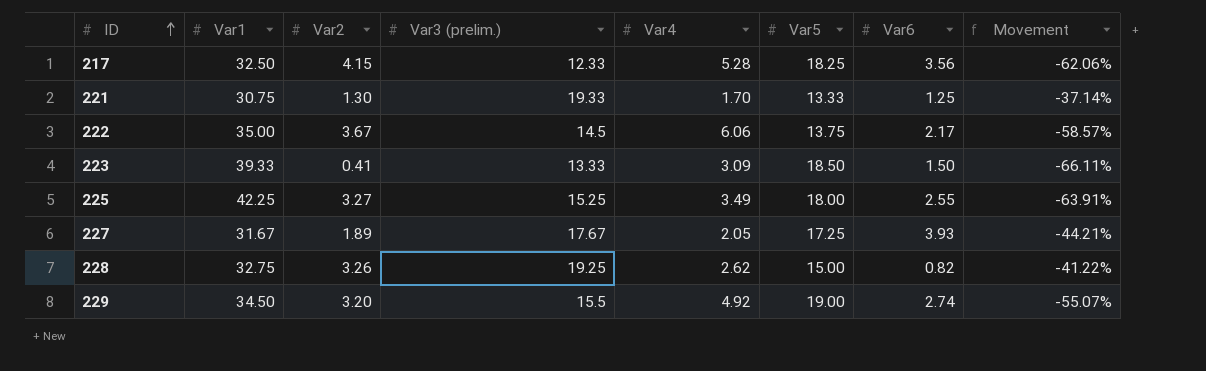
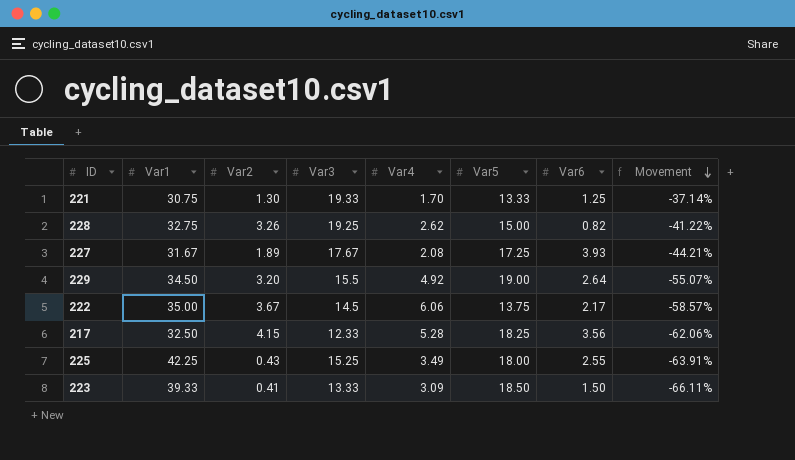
row order: ID ascending -> Movement descending
column name: Var3 (prelim.) -> Var3
227 | Var4: 2.05 -> 2.08
229 | Var6: 2.74 -> 2.64
225 | Var2: 3.27 -> 0.43

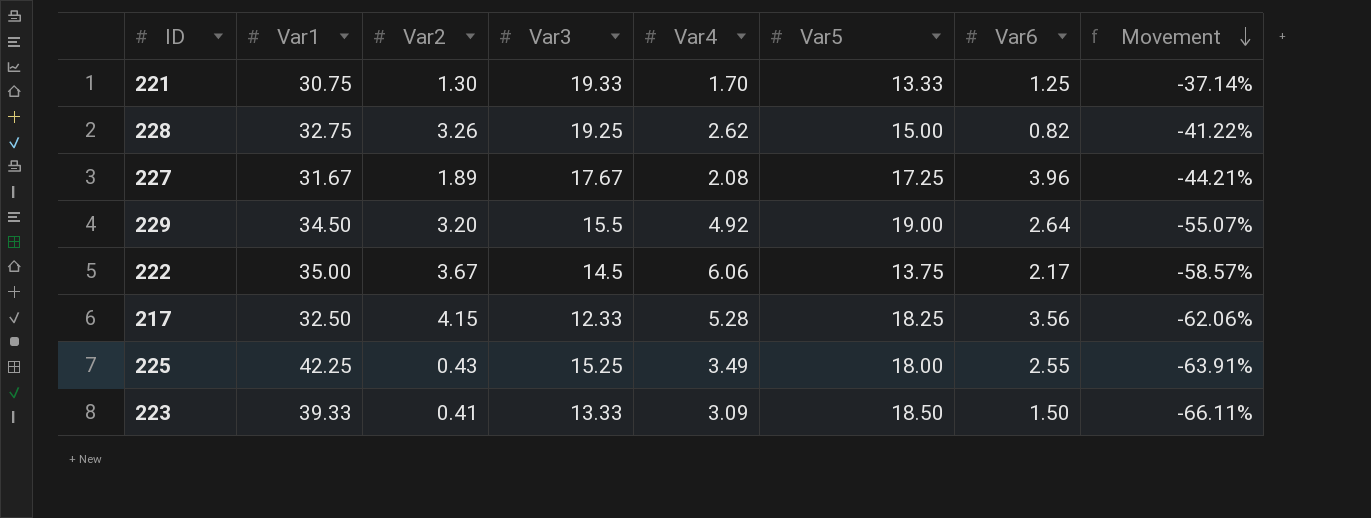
227 | Var6: 3.93 -> 3.96

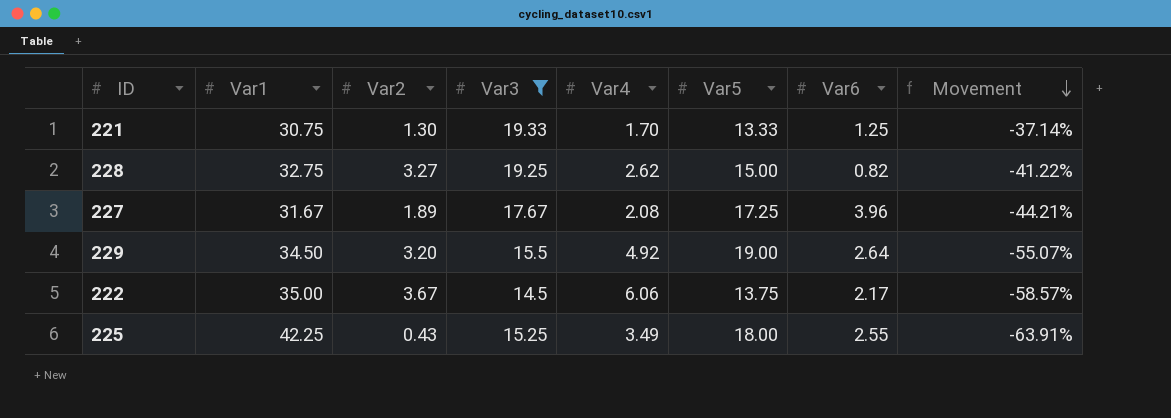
filter: none -> Var3 >= 14.5
228 | Var2: 3.26 -> 3.27

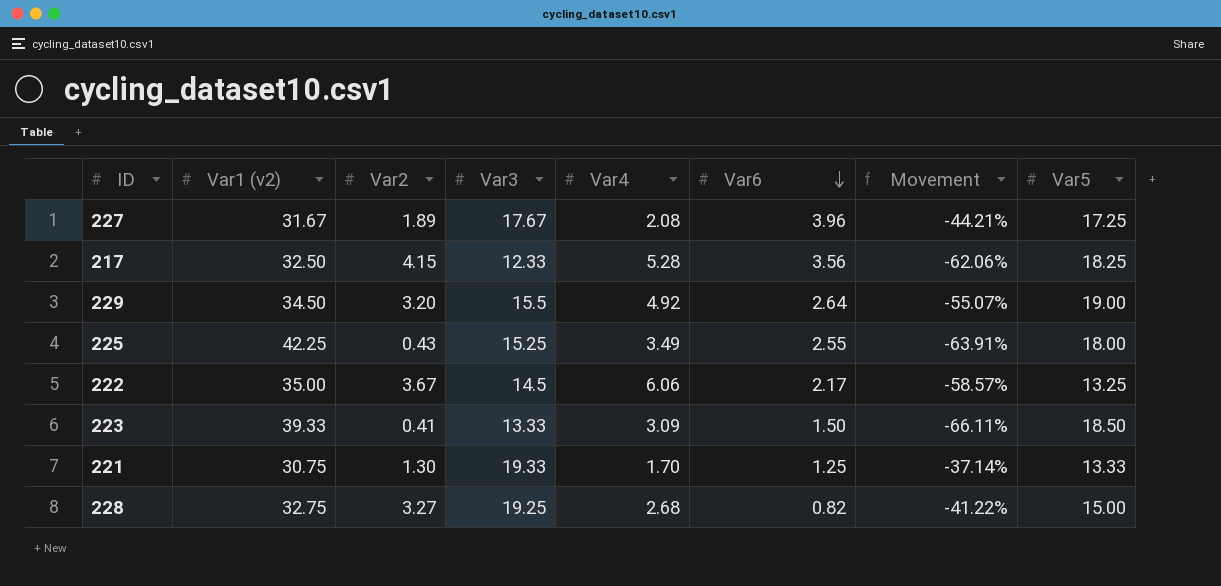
filter: Var3 >= 14.5 -> none
row order: Movement descending -> Var6 descending
column name: Var1 -> Var1 (v2)
column Var5 | position: 6 -> 8
222 | Var5: 13.75 -> 13.25
228 | Var4: 2.62 -> 2.68

